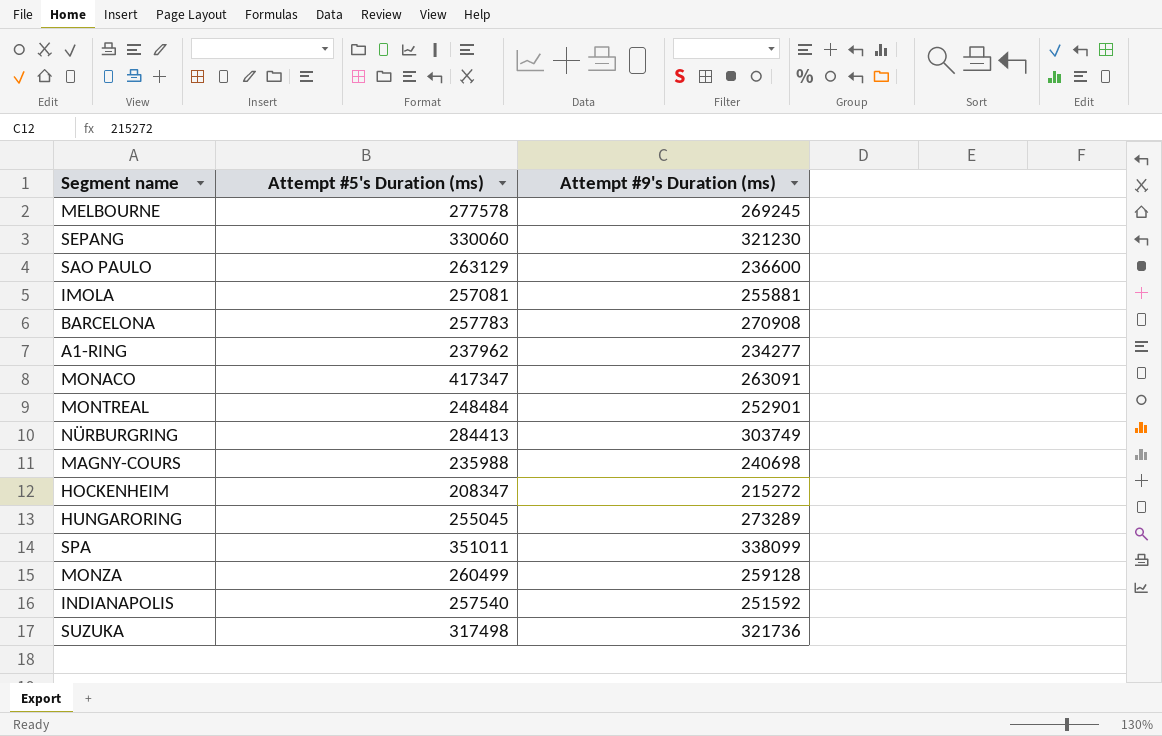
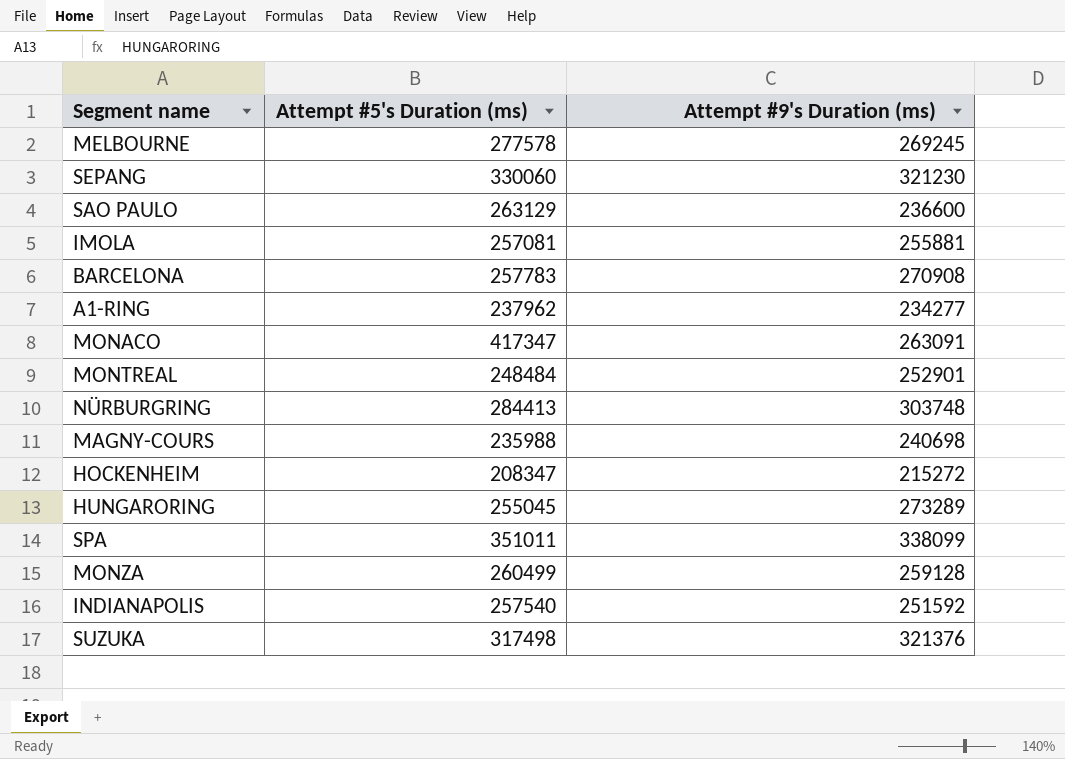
NÜRBURGRING | Attempt #9's Duration (ms): 303749 -> 303748
SUZUKA | Attempt #9's Duration (ms): 321736 -> 321376

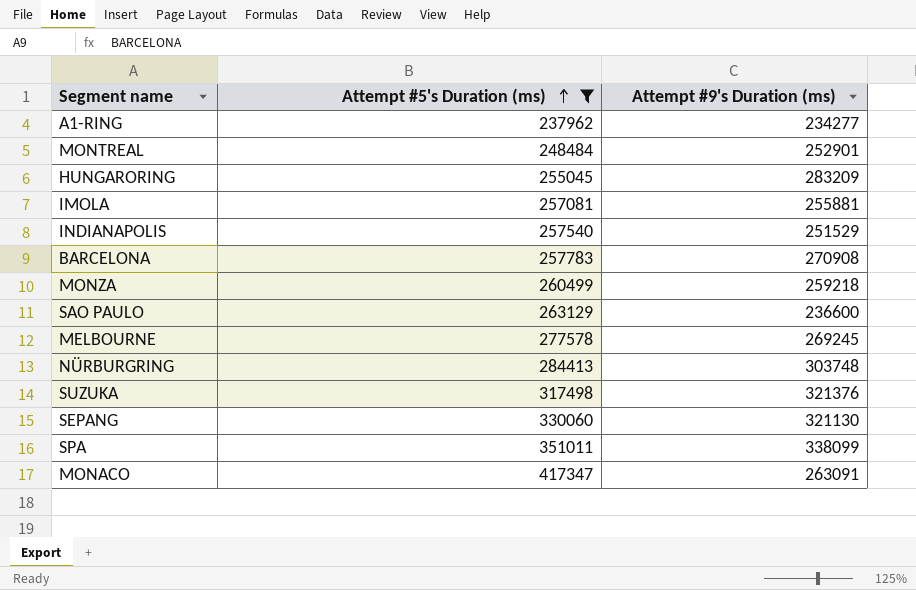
filter: none -> Attempt #5's Duration (ms) >= 237962
row order: none -> Attempt #5's Duration (ms) ascending
HUNGARORING | Attempt #9's Duration (ms): 273289 -> 283209
INDIANAPOLIS | Attempt #9's Duration (ms): 251592 -> 251529
MONZA | Attempt #9's Duration (ms): 259128 -> 259218
SEPANG | Attempt #9's Duration (ms): 321230 -> 321130

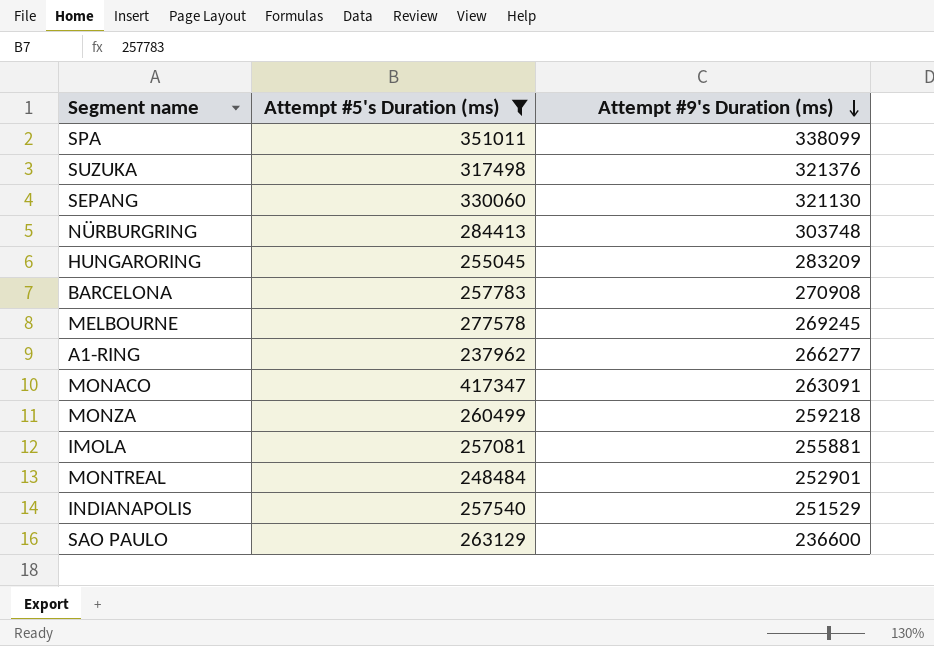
row order: Attempt #5's Duration (ms) ascending -> Attempt #9's Duration (ms) descending
A1-RING | Attempt #9's Duration (ms): 234277 -> 266277

